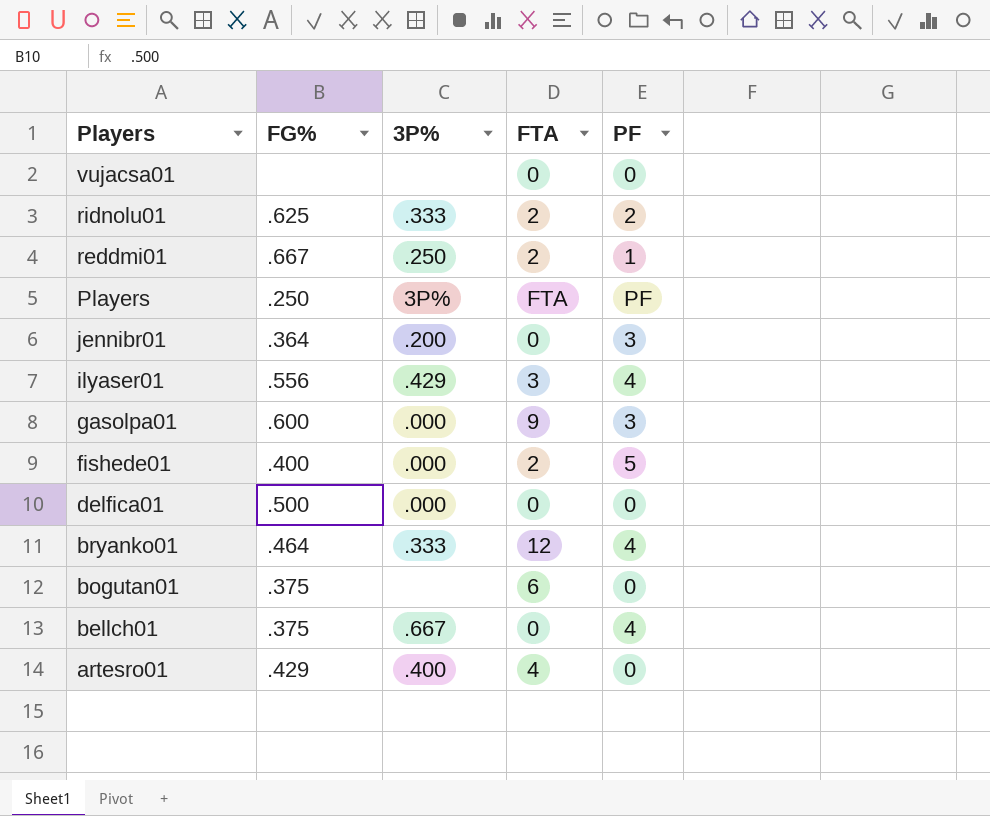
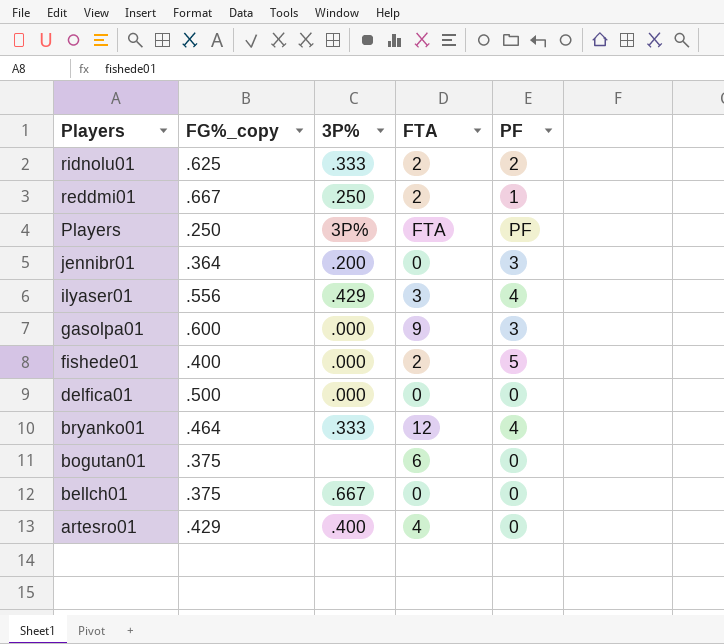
column name: FG% -> FG%_copy
row vujacsa01: none | none | 0 | 0 -> none
bellch01 | PF: 4 -> 0

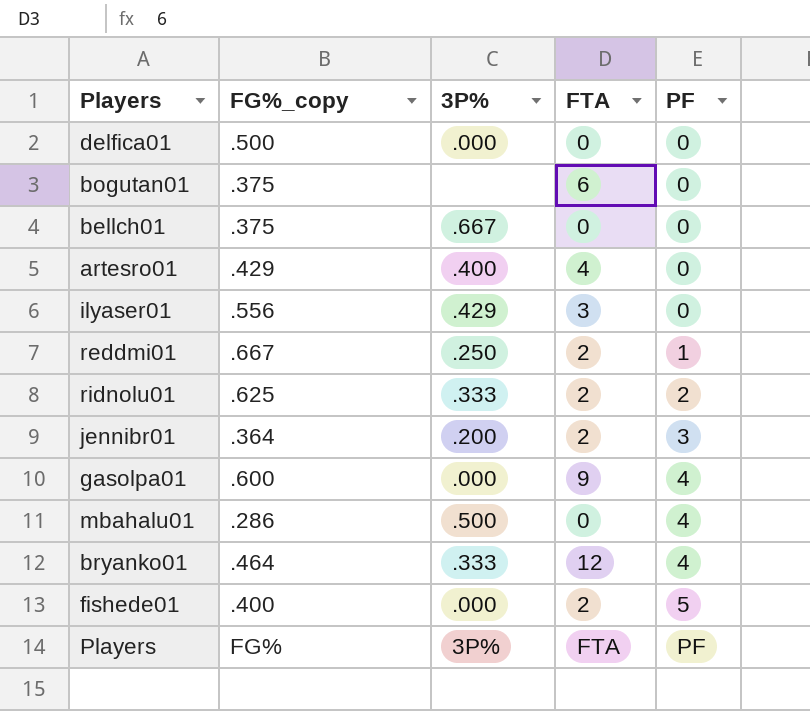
row order: Players descending -> PF ascending
ilyaser01 | PF: 4 -> 0
jennibr01 | FTA: 0 -> 2
gasolpa01 | PF: 3 -> 4
row mbahalu01: none -> .286 | .500 | 0 | 4
Players | FG%_copy: .250 -> FG%

